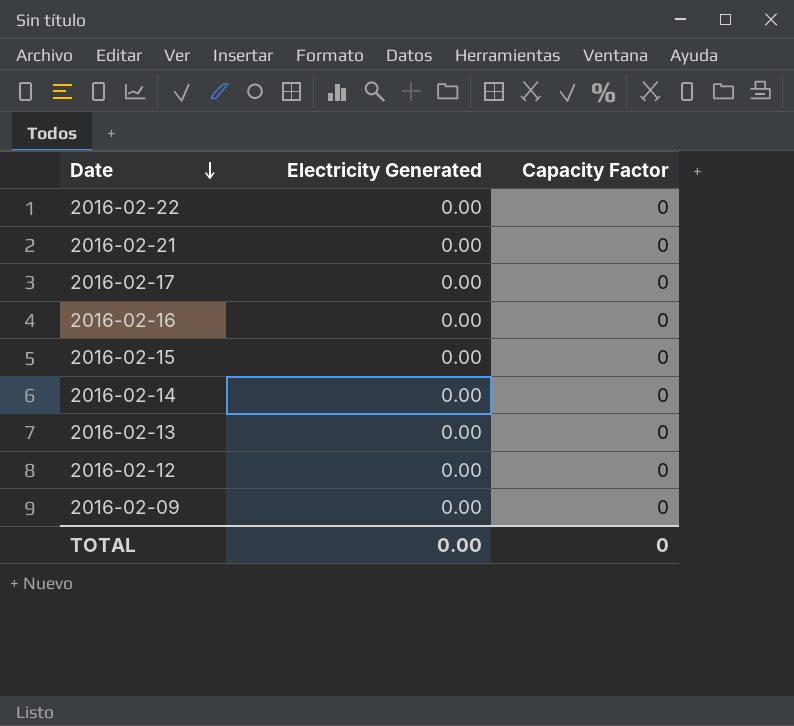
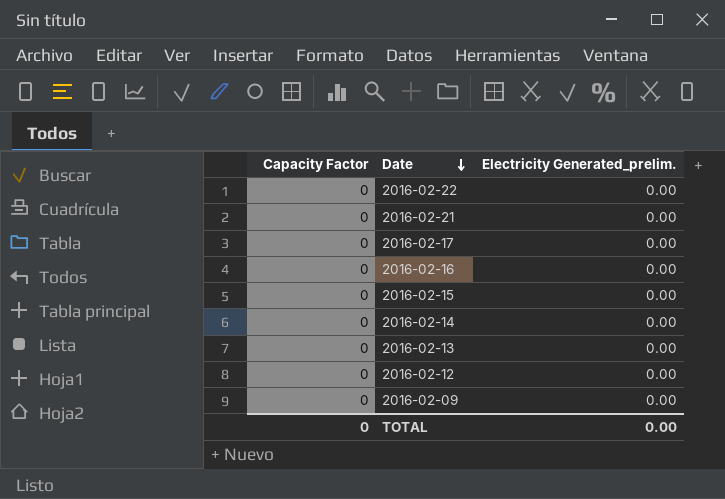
column Capacity Factor | position: 3 -> 1
column name: Electricity Generated -> Electricity Generated_prelim.

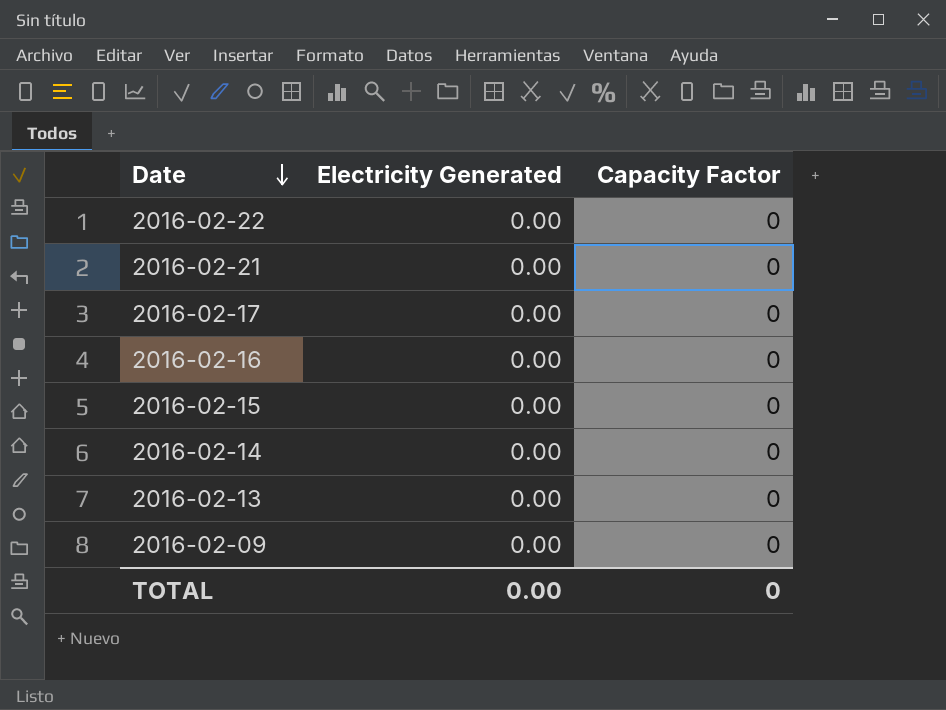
column name: Electricity Generated_prelim. -> Electricity Generated
column Capacity Factor | position: 1 -> 3
row 2016-02-12: 0 | 0.00 -> none

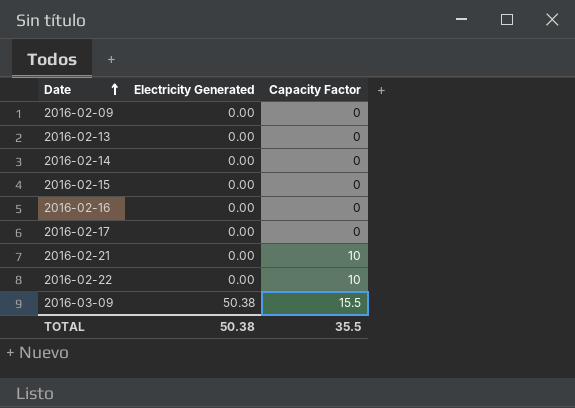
row order: Date descending -> Date ascending
2016-02-21 | Capacity Factor: 0 -> 10
2016-02-22 | Capacity Factor: 0 -> 10
row 2016-03-09: none -> 50.38 | 15.5
TOTAL | Electricity Generated: 0.00 -> 50.38
TOTAL | Capacity Factor: 0 -> 35.5

